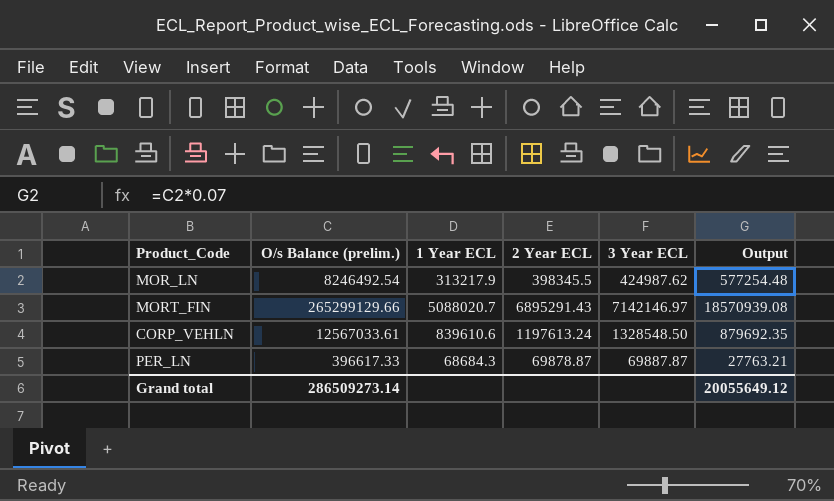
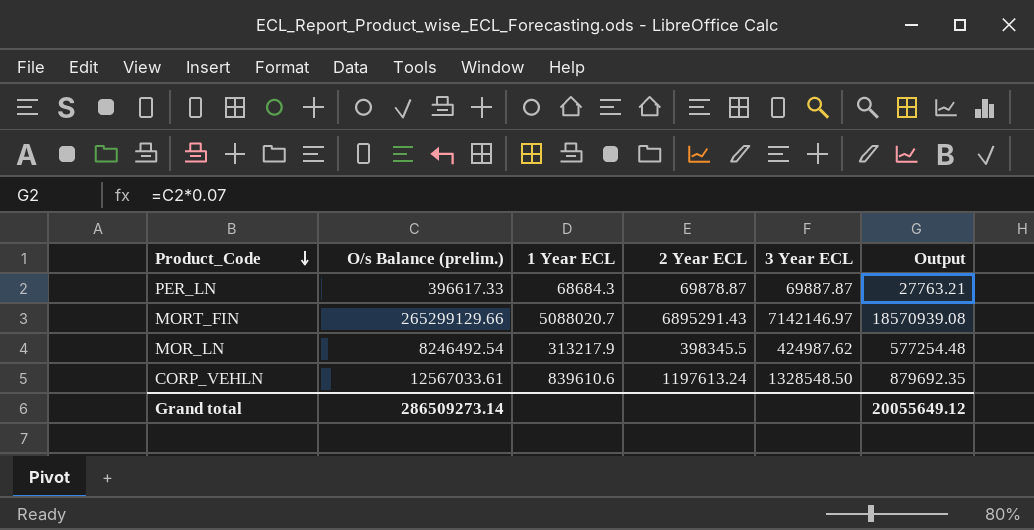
row order: none -> Product_Code descending

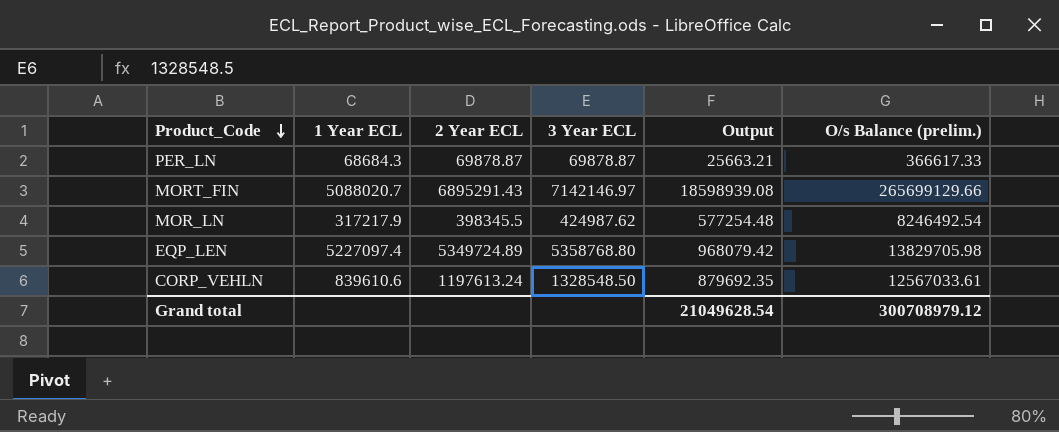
column O/s Balance (prelim.) | position: 2 -> 6
PER_LN | 3 Year ECL: 69887.87 -> 69878.87
PER_LN | Output: 27763.21 -> 25663.21
PER_LN | O/s Balance (prelim.): 396617.33 -> 366617.33
MORT_FIN | Output: 18570939.08 -> 18598939.08
MORT_FIN | O/s Balance (prelim.): 265299129.66 -> 265699129.66
MOR_LN | 1 Year ECL: 313217.9 -> 317217.9
row EQP_LEN: none -> 5227097.4 | 5349724.89 | 5358768.80 | 968079.42 | 13829705.98
Grand total | Output: 20055649.12 -> 21049628.54
Grand total | O/s Balance (prelim.): 286509273.14 -> 300708979.12

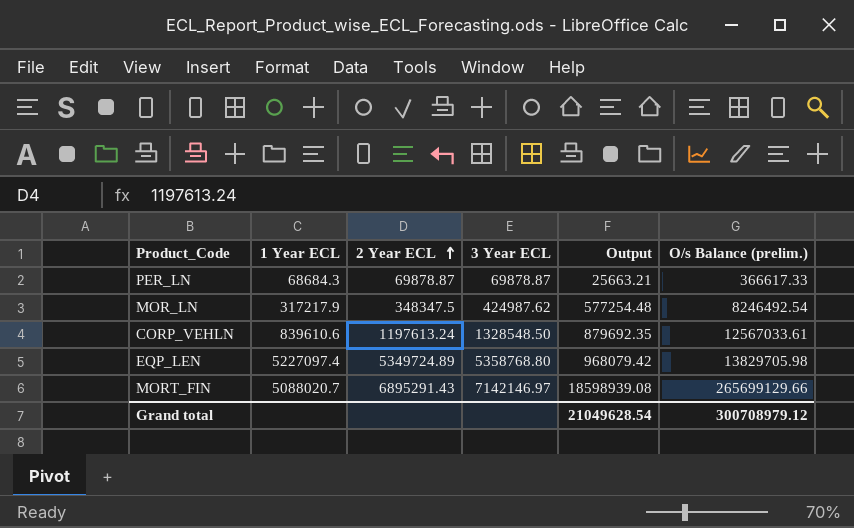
row order: Product_Code descending -> 2 Year ECL ascending
MOR_LN | 2 Year ECL: 398345.5 -> 348347.5

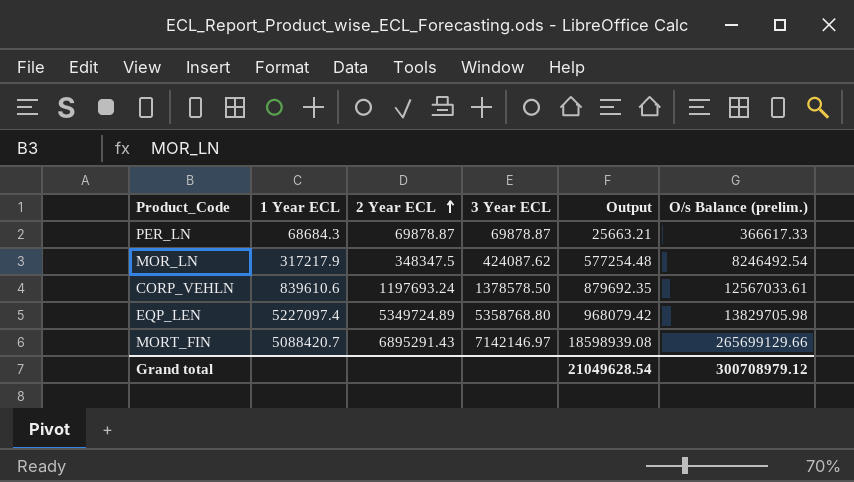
MOR_LN | 3 Year ECL: 424987.62 -> 424087.62
CORP_VEHLN | 2 Year ECL: 1197613.24 -> 1197693.24
CORP_VEHLN | 3 Year ECL: 1328548.50 -> 1378578.50
MORT_FIN | 1 Year ECL: 5088020.7 -> 5088420.7

